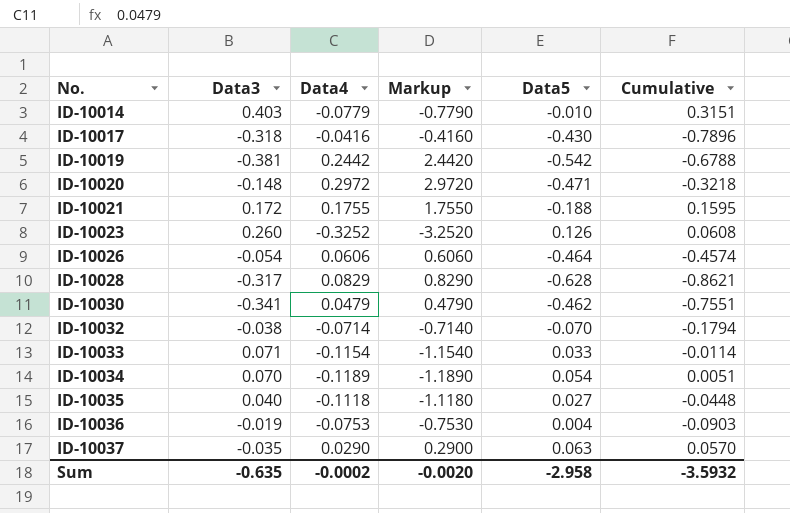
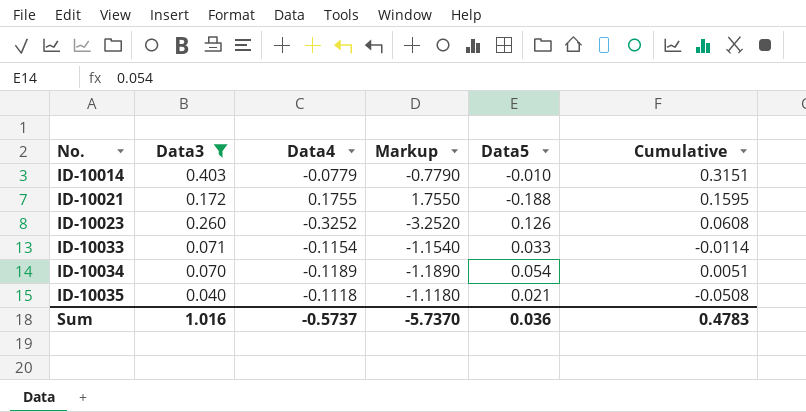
filter: none -> Data3 >= 0.040
ID-10035 | Data5: 0.027 -> 0.021
ID-10035 | Cumulative: -0.0448 -> -0.0508
Sum | Data3: -0.635 -> 1.016
Sum | Data4: -0.0002 -> -0.5737
Sum | Markup: -0.0020 -> -5.7370
Sum | Data5: -2.958 -> 0.036
Sum | Cumulative: -3.5932 -> 0.4783

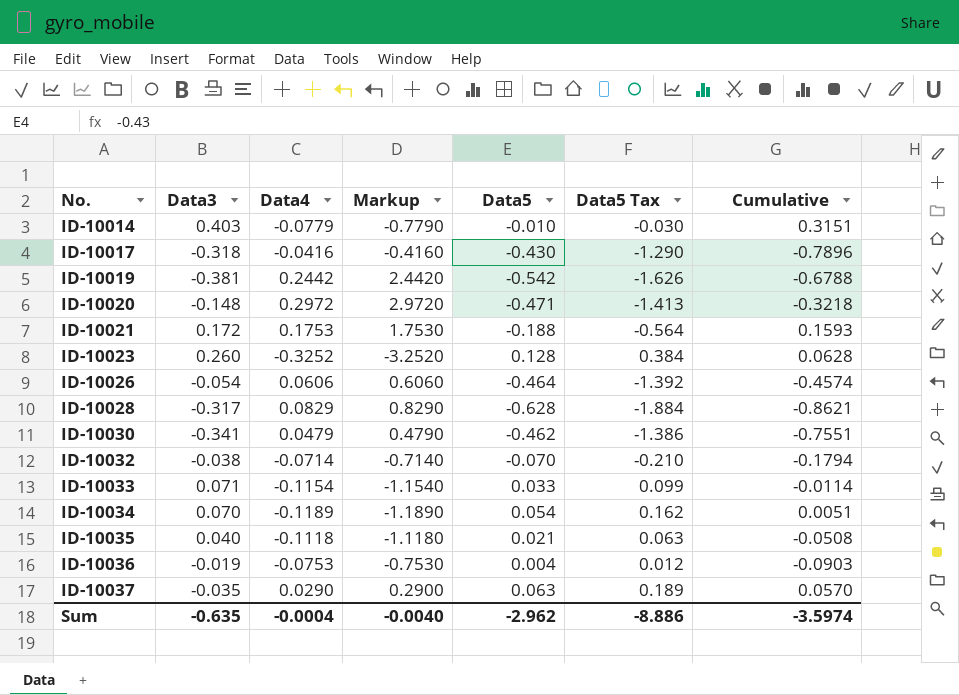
filter: Data3 >= 0.040 -> none
column Data5 Tax | formula: none -> [Data5] * 3
ID-10021 | Data4: 0.1755 -> 0.1753
ID-10021 | Markup: 1.7550 -> 1.7530
ID-10021 | Cumulative: 0.1595 -> 0.1593
ID-10023 | Data5: 0.126 -> 0.128
ID-10023 | Cumulative: 0.0608 -> 0.0628
Sum | Data3: 1.016 -> -0.635
Sum | Data4: -0.5737 -> -0.0004
Sum | Markup: -5.7370 -> -0.0040
Sum | Data5: 0.036 -> -2.962
Sum | Cumulative: 0.4783 -> -3.5974

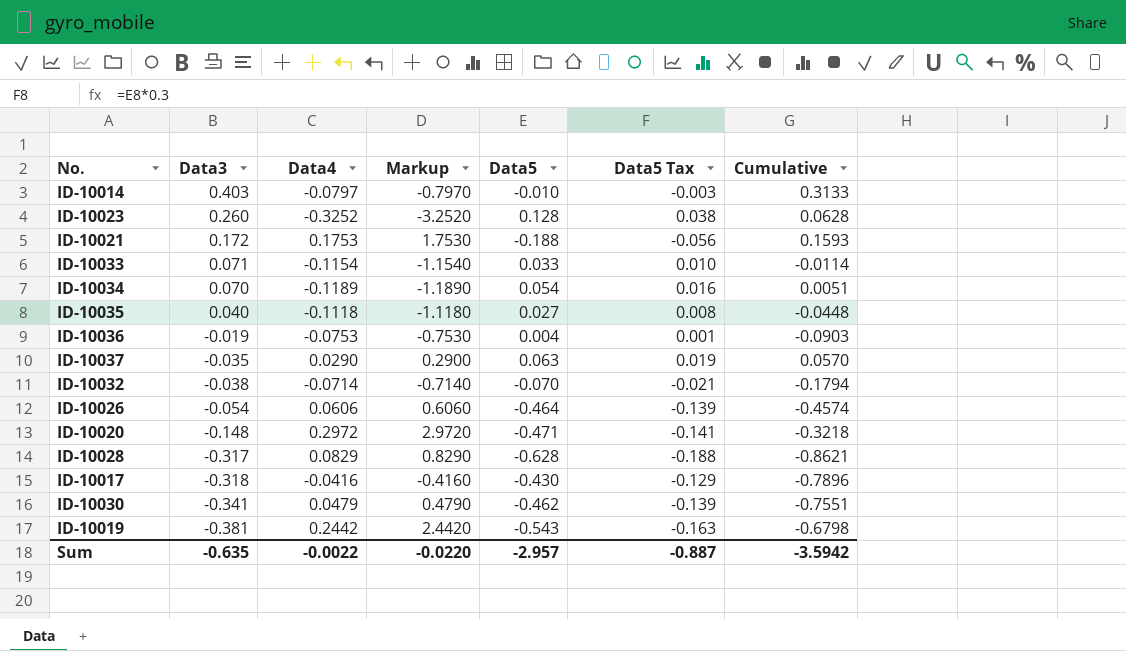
row order: No. ascending -> Data3 descending
column Data5 Tax | formula: [Data5] * 3 -> [Data5] * 0.3
ID-10014 | Data4: -0.0779 -> -0.0797
ID-10014 | Markup: -0.7790 -> -0.7970
ID-10014 | Cumulative: 0.3151 -> 0.3133
ID-10035 | Data5: 0.021 -> 0.027
ID-10035 | Cumulative: -0.0508 -> -0.0448
ID-10019 | Data5: -0.542 -> -0.543
ID-10019 | Cumulative: -0.6788 -> -0.6798
Sum | Data4: -0.0004 -> -0.0022
Sum | Markup: -0.0040 -> -0.0220
Sum | Data5: -2.962 -> -2.957
Sum | Data5 Tax: -8.886 -> -0.887
Sum | Cumulative: -3.5974 -> -3.5942

